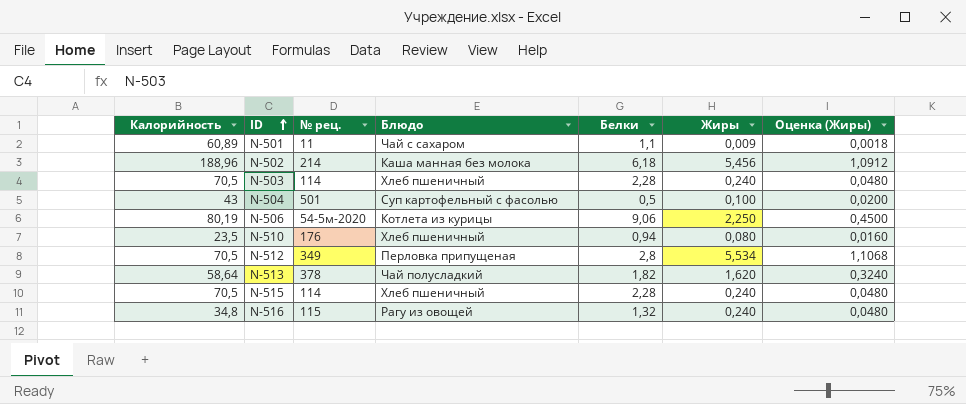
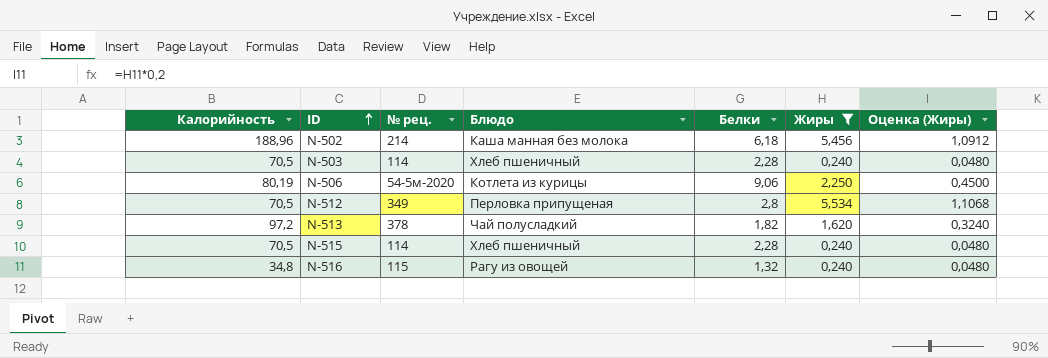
filter: none -> Жиры >= 0,240
N-513 | Калорийность: 58,64 -> 97,2

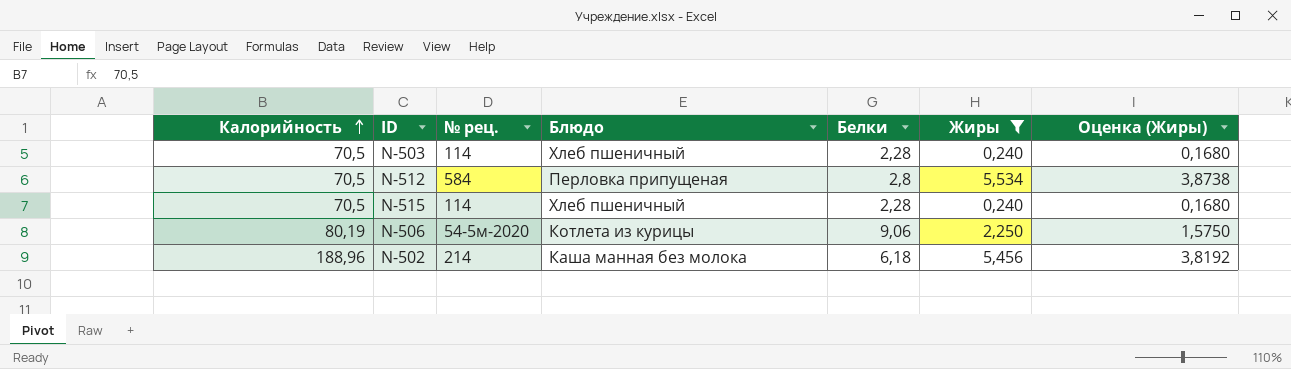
row order: ID ascending -> Калорийность ascending
column Оценка (Жиры) | formula: [Жиры] * 0,2 -> [Жиры] * 0,7
row N-513: 97,2 | 378 | Чай полусладкий | 1,82 | 1,620 | 0,3240 -> none
row N-516: 34,8 | 115 | Рагу из овощей | 1,32 | 0,240 | 0,0480 -> none
N-512 | № рец.: 349 -> 584

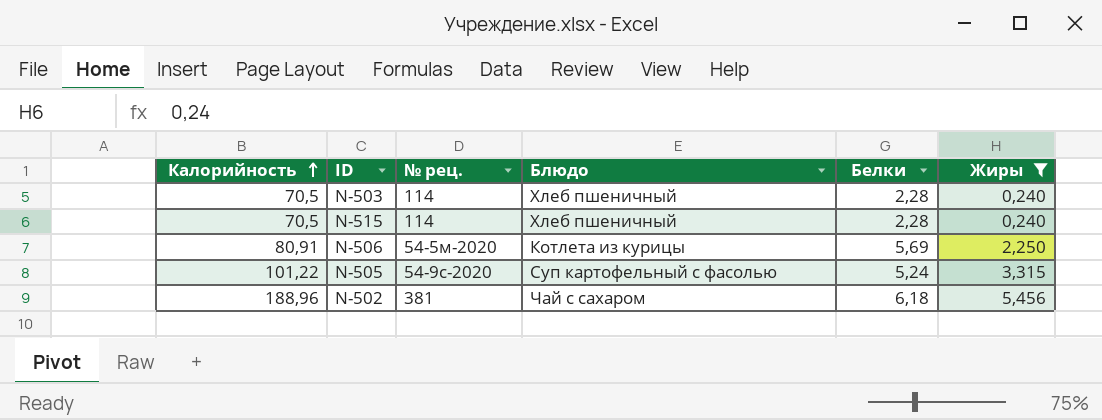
column Оценка (Жиры) | formula: [Жиры] * 0,7 -> none
row N-512: 70,5 | 584 | Перловка припущеная | 2,8 | 5,534 | 3,8738 -> none
N-506 | Калорийность: 80,19 -> 80,91
N-506 | Белки: 9,06 -> 5,69
row N-505: none -> 101,22 | 54-9с-2020 | Суп картофельный с фасолью | 5,24 | 3,315
N-502 | № рец.: 214 -> 381
N-502 | Блюдо: Каша манная без молока -> Чай с сахаром

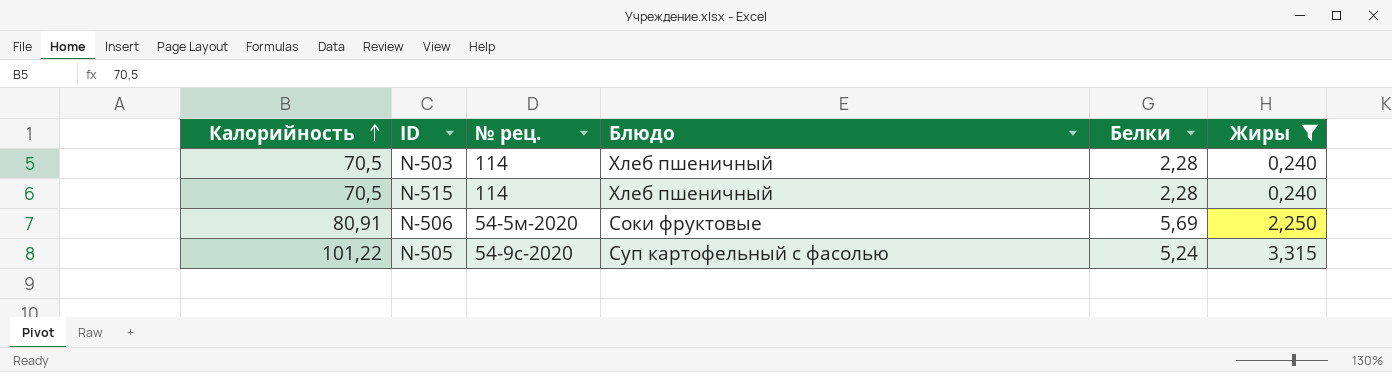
row N-502: 188,96 | 381 | Чай с сахаром | 6,18 | 5,456 -> none
N-506 | Блюдо: Котлета из курицы -> Соки фруктовые

